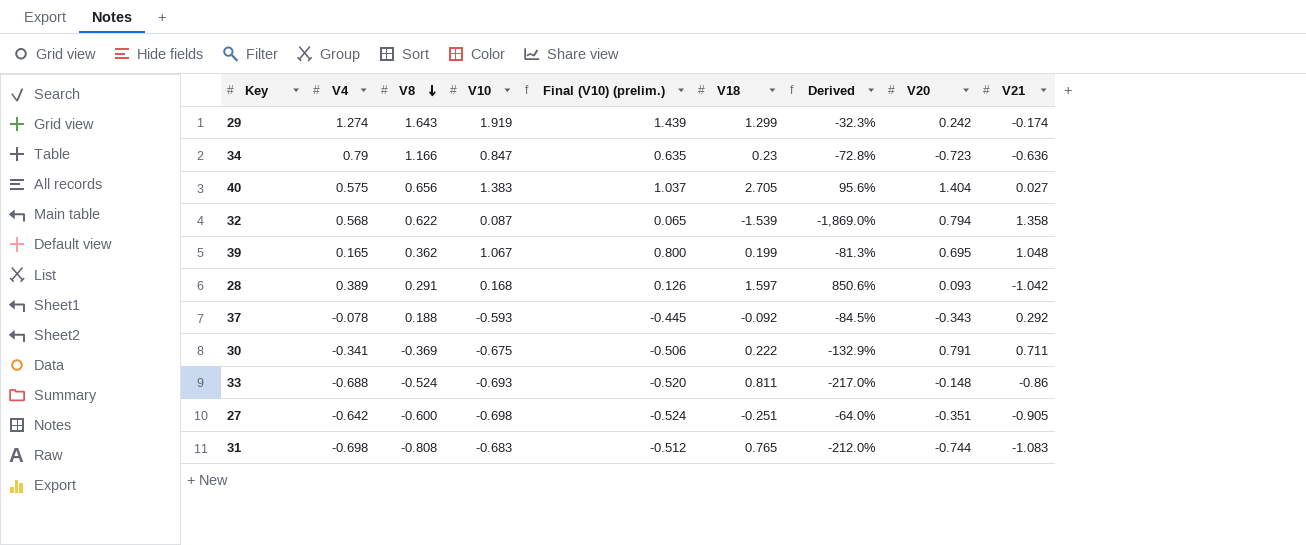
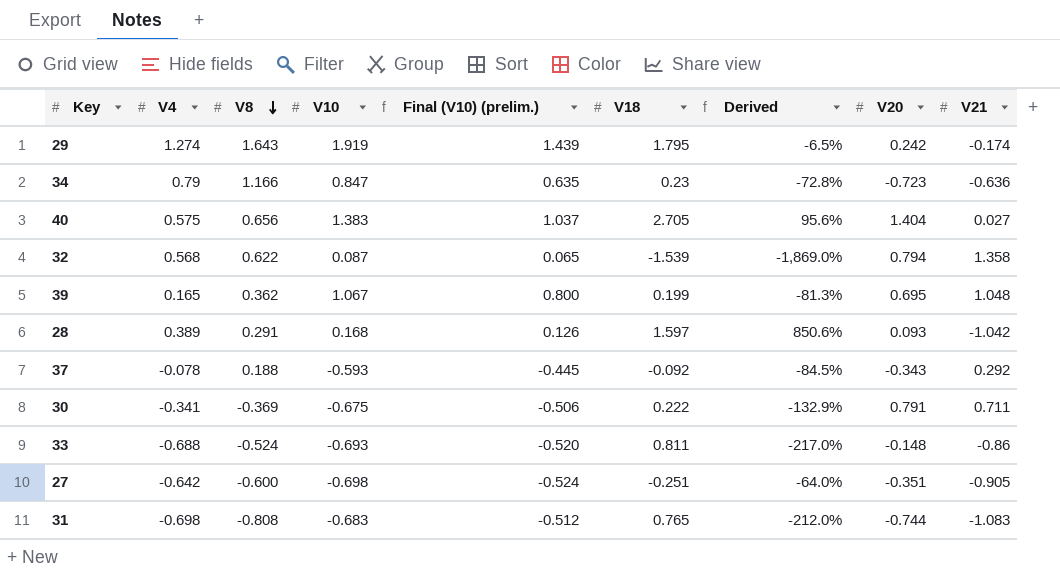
29 | V18: 1.299 -> 1.795
29 | Derived: -32.3% -> -6.5%

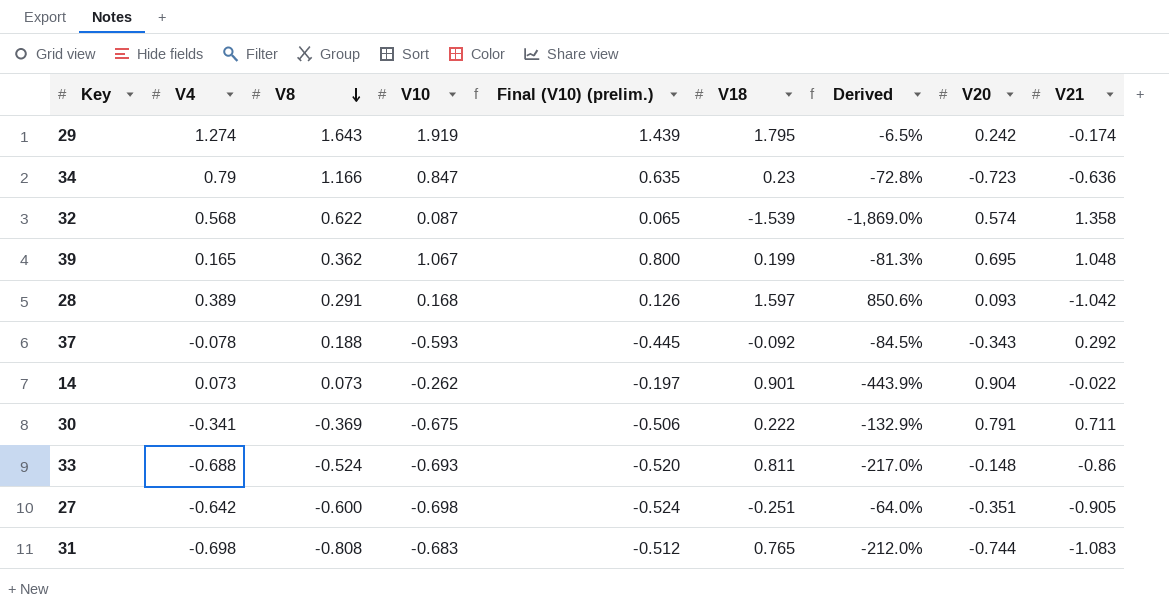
row 40: 0.575 | 0.656 | 1.383 | 1.037 | 2.705 | 95.6% | 1.404 | 0.027 -> none
32 | V20: 0.794 -> 0.574
row 14: none -> 0.073 | 0.073 | -0.262 | -0.197 | 0.901 | -443.9% | 0.904 | -0.022

